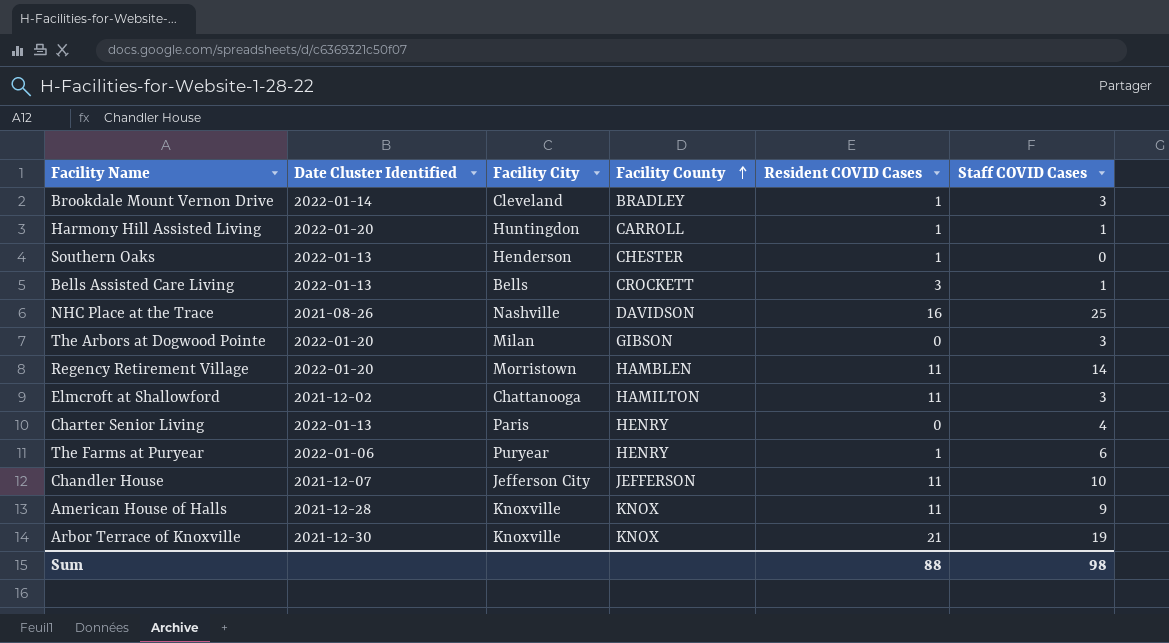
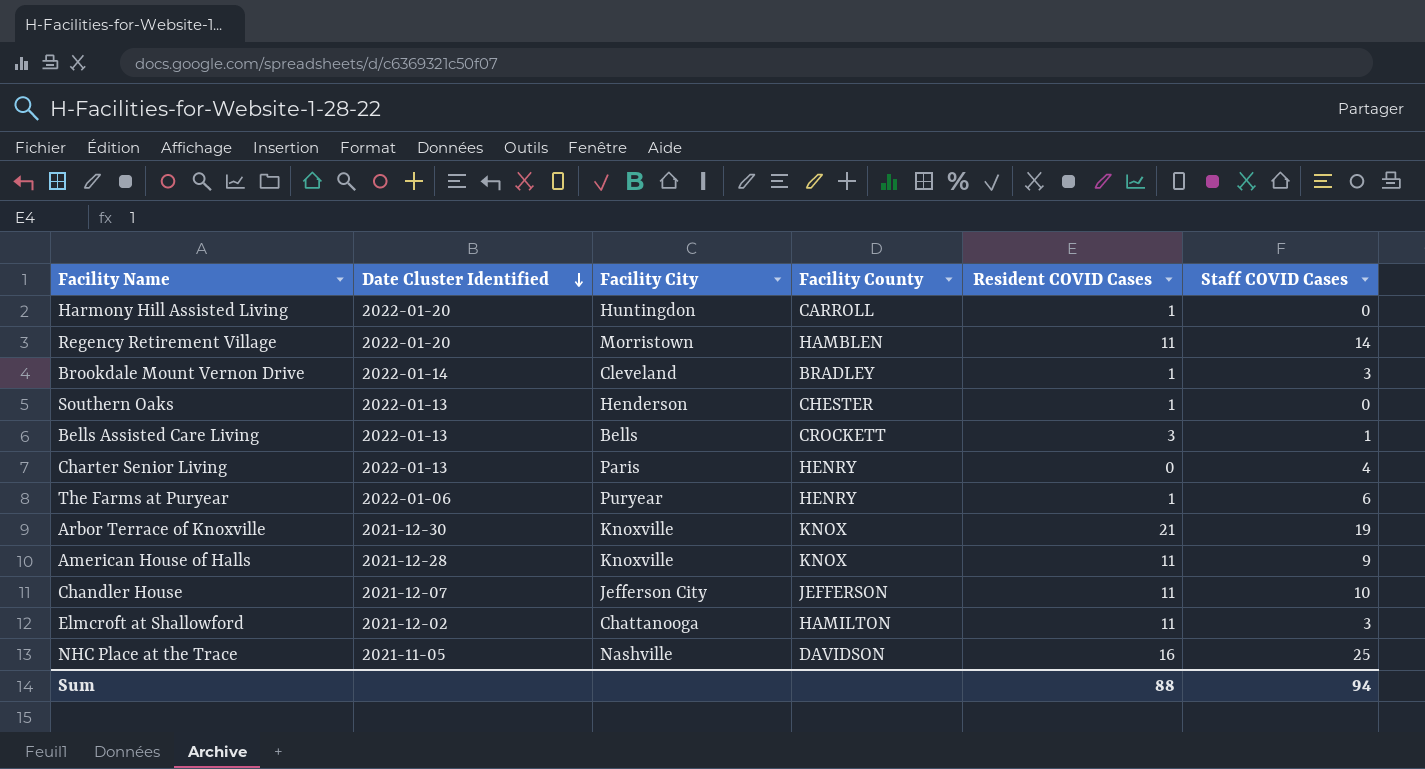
row order: Facility County ascending -> Date Cluster Identified descending
row The Arbors at Dogwood Pointe: 2022-01-20 | Milan | GIBSON | 0 | 3 -> none
Harmony Hill Assisted Living | Staff COVID Cases: 1 -> 0
NHC Place at the Trace | Date Cluster Identified: 2021-08-26 -> 2021-11-05
Sum | Staff COVID Cases: 98 -> 94

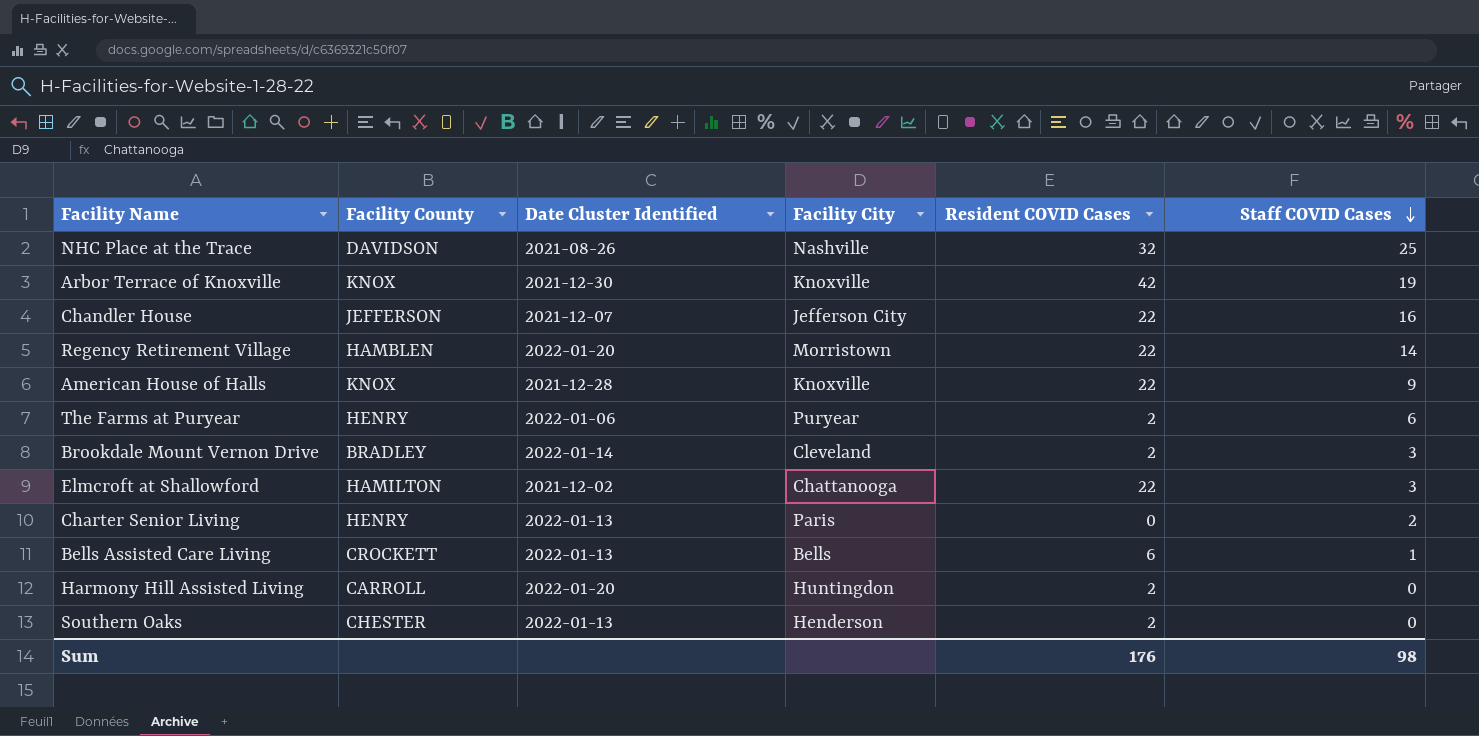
row order: Date Cluster Identified descending -> Staff COVID Cases descending
column Facility County | position: 4 -> 2
NHC Place at the Trace | Date Cluster Identified: 2021-11-05 -> 2021-08-26
NHC Place at the Trace | Resident COVID Cases: 16 -> 32
Arbor Terrace of Knoxville | Resident COVID Cases: 21 -> 42
Chandler House | Resident COVID Cases: 11 -> 22
Chandler House | Staff COVID Cases: 10 -> 16
Regency Retirement Village | Resident COVID Cases: 11 -> 22
American House of Halls | Resident COVID Cases: 11 -> 22
The Farms at Puryear | Resident COVID Cases: 1 -> 2
Brookdale Mount Vernon Drive | Resident COVID Cases: 1 -> 2
Elmcroft at Shallowford | Resident COVID Cases: 11 -> 22
Charter Senior Living | Staff COVID Cases: 4 -> 2
Bells Assisted Care Living | Resident COVID Cases: 3 -> 6
Harmony Hill Assisted Living | Resident COVID Cases: 1 -> 2
Southern Oaks | Resident COVID Cases: 1 -> 2
Sum | Resident COVID Cases: 88 -> 176
Sum | Staff COVID Cases: 94 -> 98

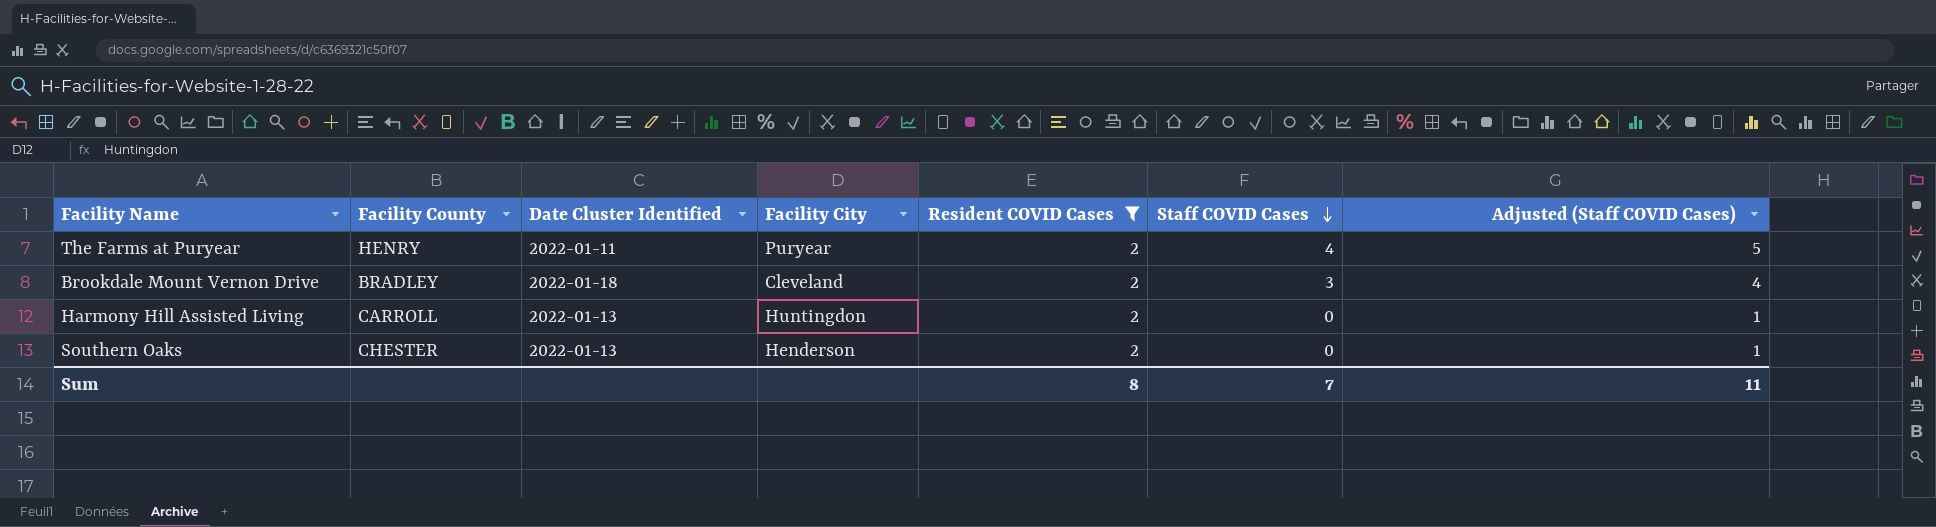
filter: none -> Resident COVID Cases = 2
column Adjusted (Staff COVID Cases) | formula: none -> [Staff COVID Cases] + 1
The Farms at Puryear | Date Cluster Identified: 2022-01-06 -> 2022-01-11
The Farms at Puryear | Staff COVID Cases: 6 -> 4
Brookdale Mount Vernon Drive | Date Cluster Identified: 2022-01-14 -> 2022-01-18
Harmony Hill Assisted Living | Date Cluster Identified: 2022-01-20 -> 2022-01-13
Sum | Resident COVID Cases: 176 -> 8
Sum | Staff COVID Cases: 98 -> 7

